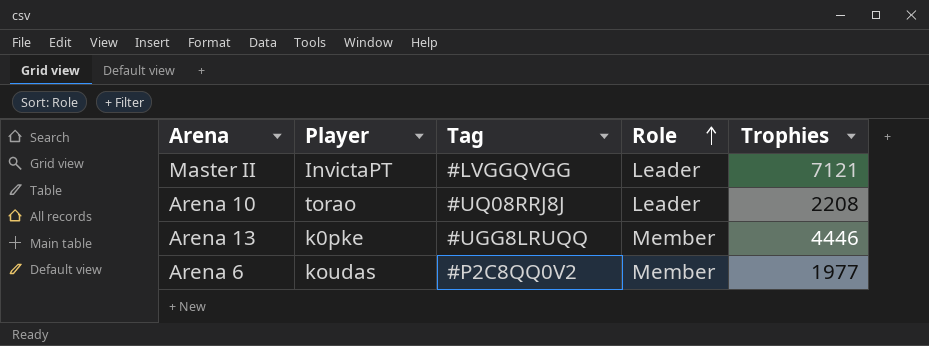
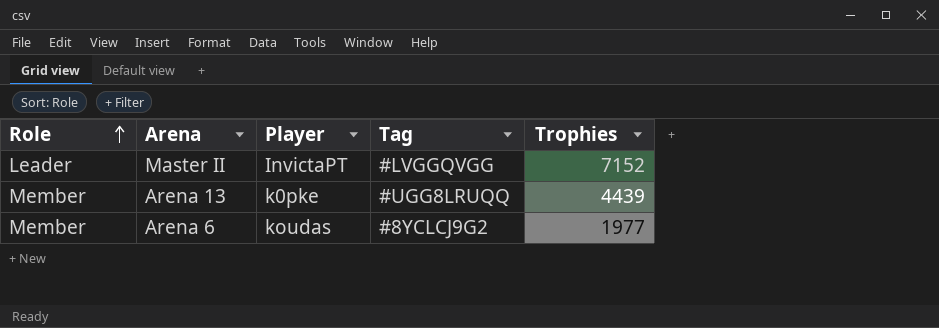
column Role | position: 4 -> 1
row Arena 10: torao | #UQ08RRJ8J | Leader | 2208 -> none
Master II | Trophies: 7121 -> 7152
Arena 13 | Trophies: 4446 -> 4439
Arena 6 | Tag: #P2C8QQ0V2 -> #8YCLCJ9G2

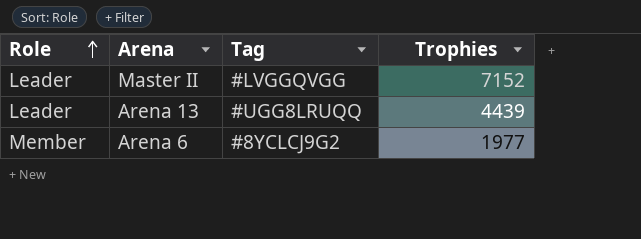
column Player | position: 3 -> none
Arena 13 | Role: Member -> Leader

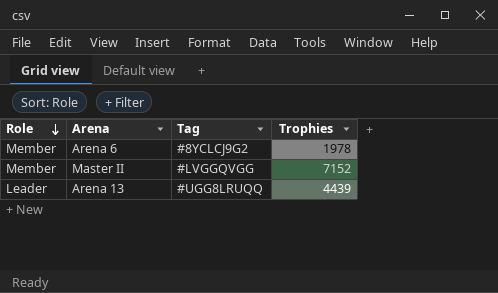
row order: Role ascending -> Role descending
Arena 6 | Trophies: 1977 -> 1978
Master II | Role: Leader -> Member

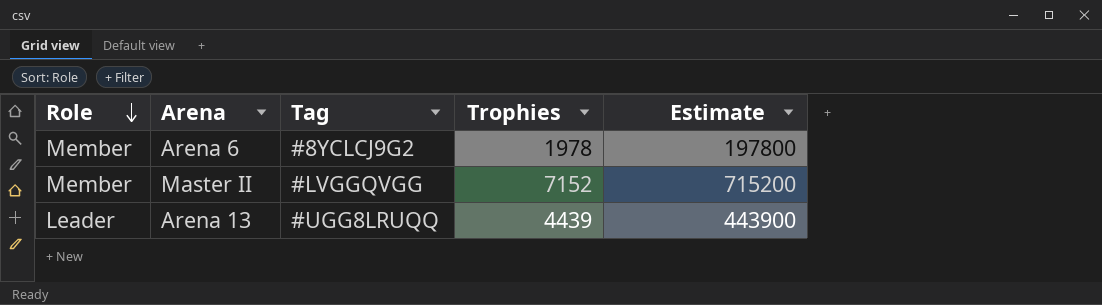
column Estimate | formula: none -> [Trophies] * 100

